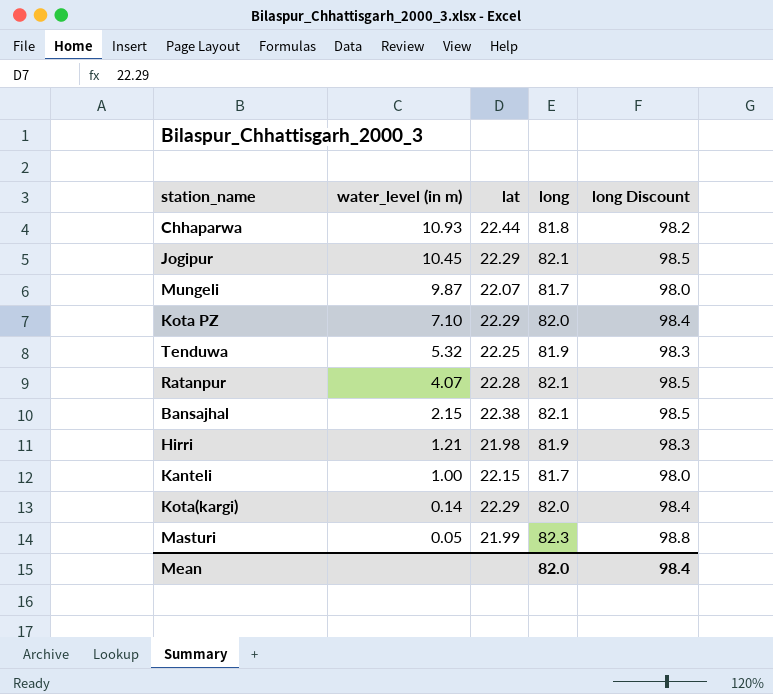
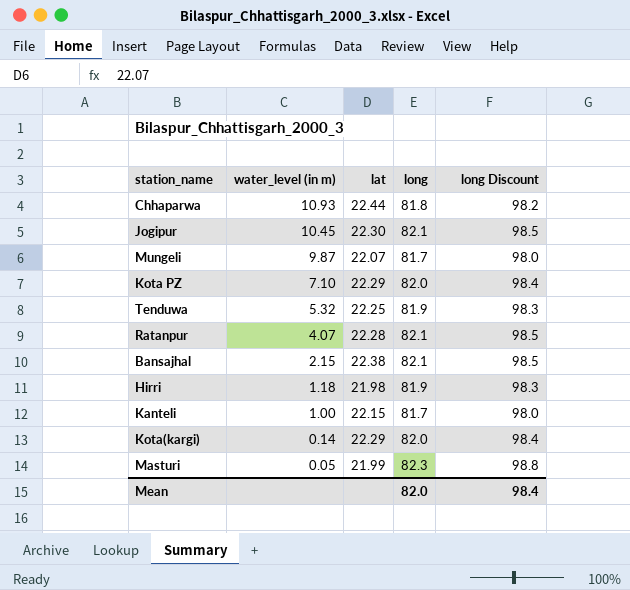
Jogipur | lat: 22.29 -> 22.30
Hirri | water_level (in m): 1.21 -> 1.18

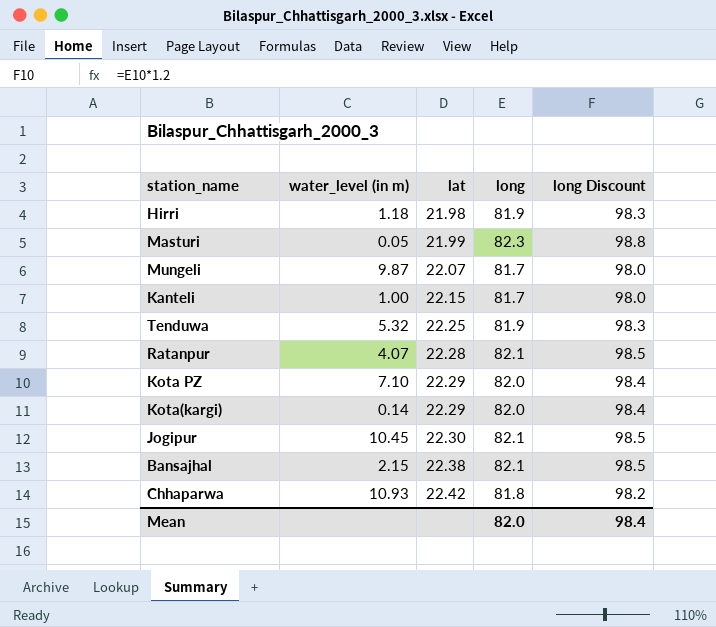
row order: water_level (in m) descending -> lat ascending
Chhaparwa | lat: 22.44 -> 22.42

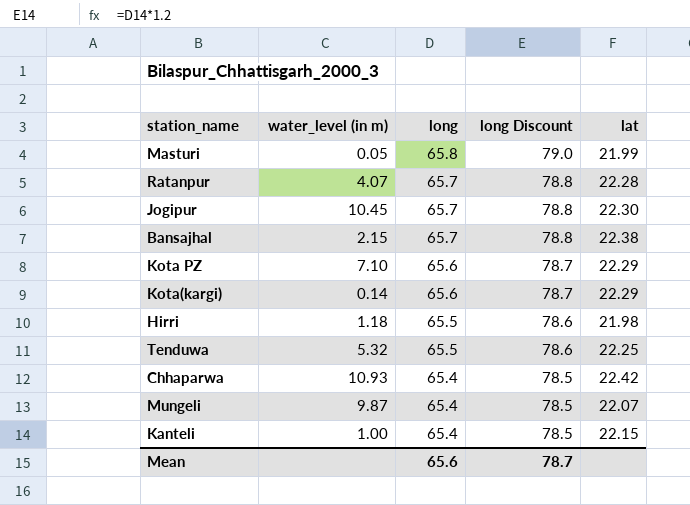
row order: lat ascending -> long descending
column lat | position: 3 -> 5
Masturi | long: 82.3 -> 65.8
Masturi | long Discount: 98.8 -> 79.0
Ratanpur | long: 82.1 -> 65.7
Ratanpur | long Discount: 98.5 -> 78.8
Jogipur | long: 82.1 -> 65.7
Jogipur | long Discount: 98.5 -> 78.8
Bansajhal | long: 82.1 -> 65.7
Bansajhal | long Discount: 98.5 -> 78.8
Kota PZ | long: 82.0 -> 65.6
Kota PZ | long Discount: 98.4 -> 78.7
Kota(kargi) | long: 82.0 -> 65.6
Kota(kargi) | long Discount: 98.4 -> 78.7
Hirri | long: 81.9 -> 65.5
Hirri | long Discount: 98.3 -> 78.6
Tenduwa | long: 81.9 -> 65.5
Tenduwa | long Discount: 98.3 -> 78.6
Chhaparwa | long: 81.8 -> 65.4
Chhaparwa | long Discount: 98.2 -> 78.5
Mungeli | long: 81.7 -> 65.4
Mungeli | long Discount: 98.0 -> 78.5
Kanteli | long: 81.7 -> 65.4
Kanteli | long Discount: 98.0 -> 78.5
Mean | long: 82.0 -> 65.6
Mean | long Discount: 98.4 -> 78.7

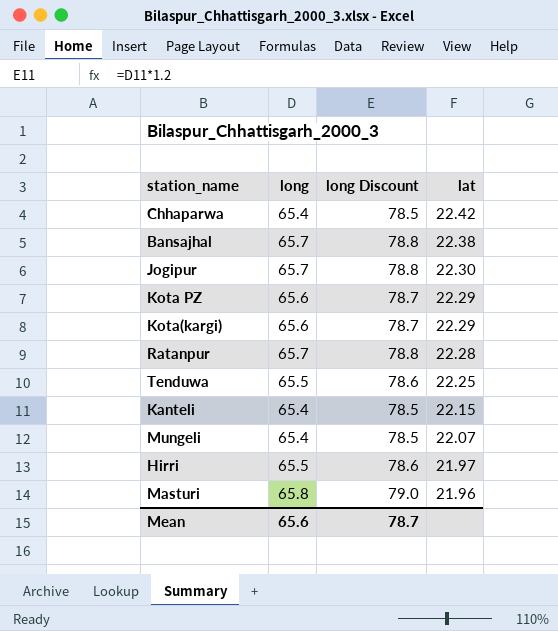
row order: long descending -> lat descending
column water_level (in m) | position: 2 -> none
Hirri | lat: 21.98 -> 21.97
Masturi | lat: 21.99 -> 21.96

